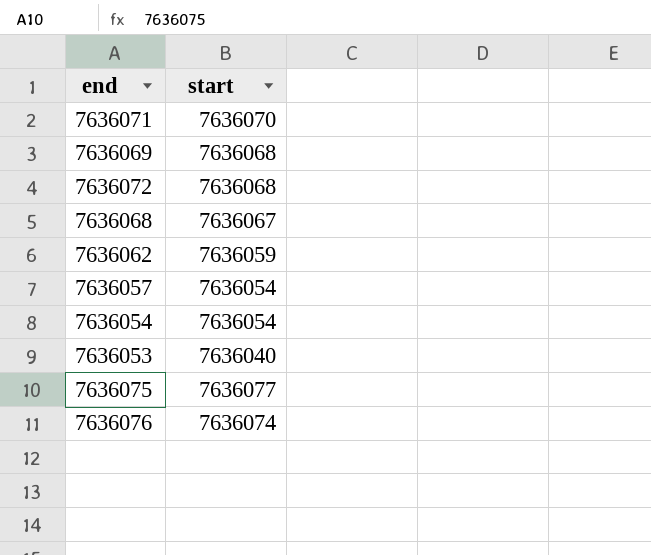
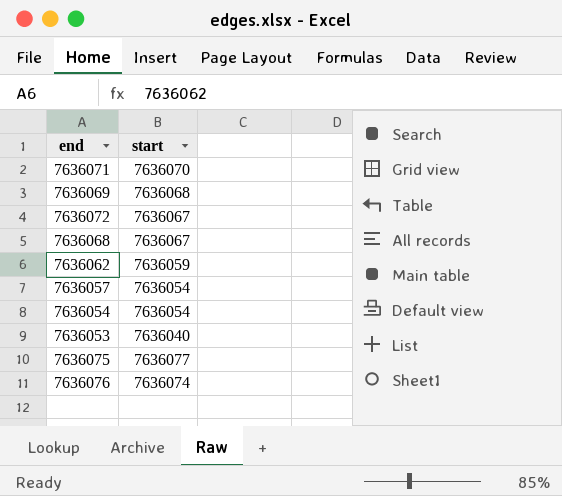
7636072 | start: 7636068 -> 7636067

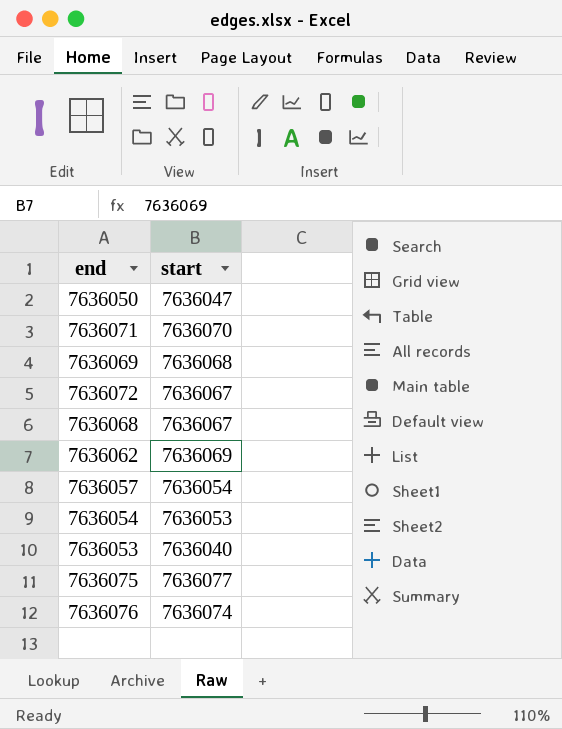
row 7636050: none -> 7636047
7636062 | start: 7636059 -> 7636069
7636054 | start: 7636054 -> 7636053

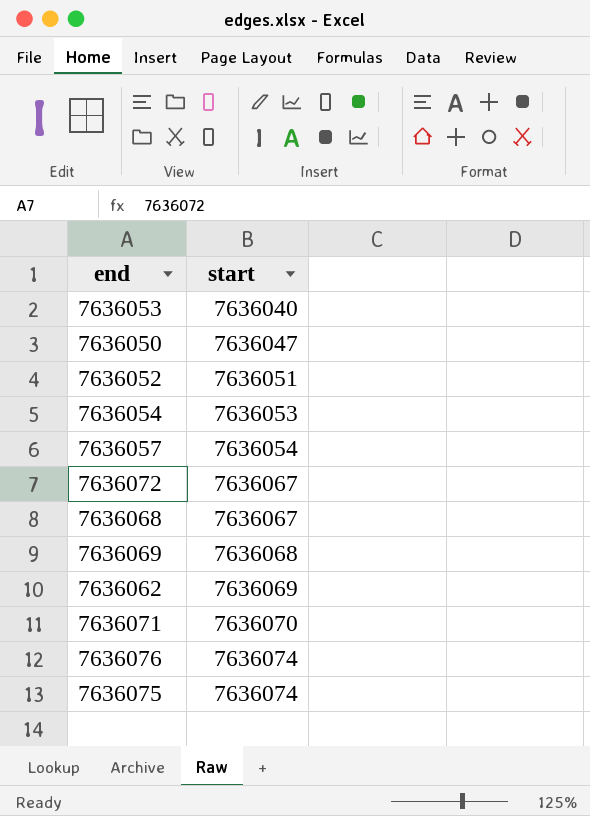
row order: none -> start ascending
row 7636052: none -> 7636051
7636075 | start: 7636077 -> 7636074

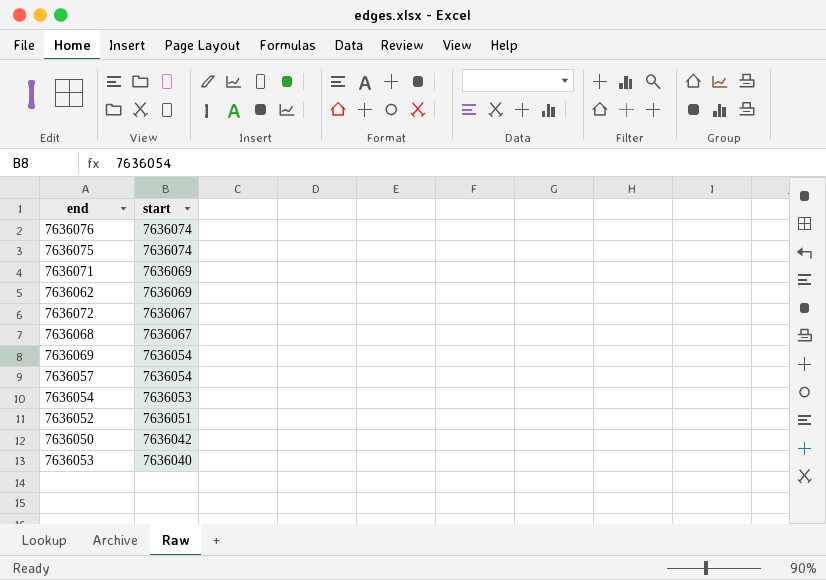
row order: start ascending -> start descending
7636071 | start: 7636070 -> 7636069
7636069 | start: 7636068 -> 7636054
7636050 | start: 7636047 -> 7636042

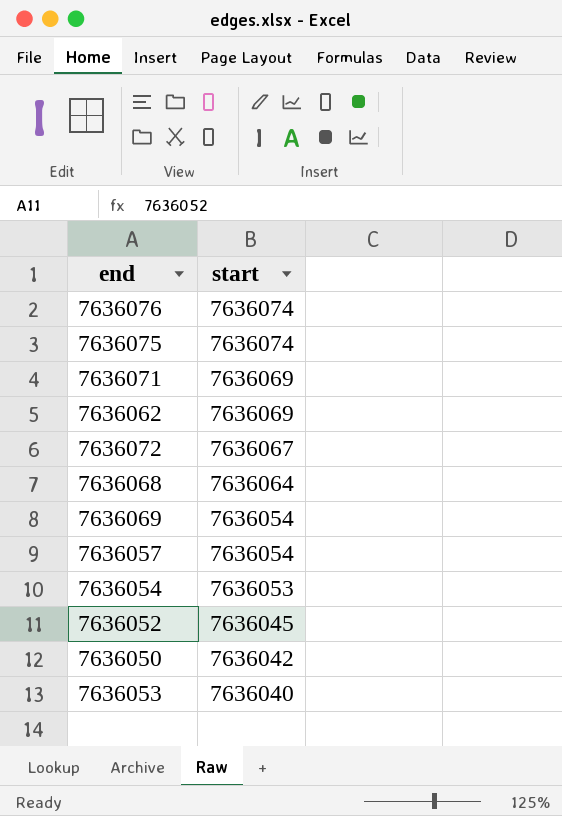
7636068 | start: 7636067 -> 7636064
7636052 | start: 7636051 -> 7636045

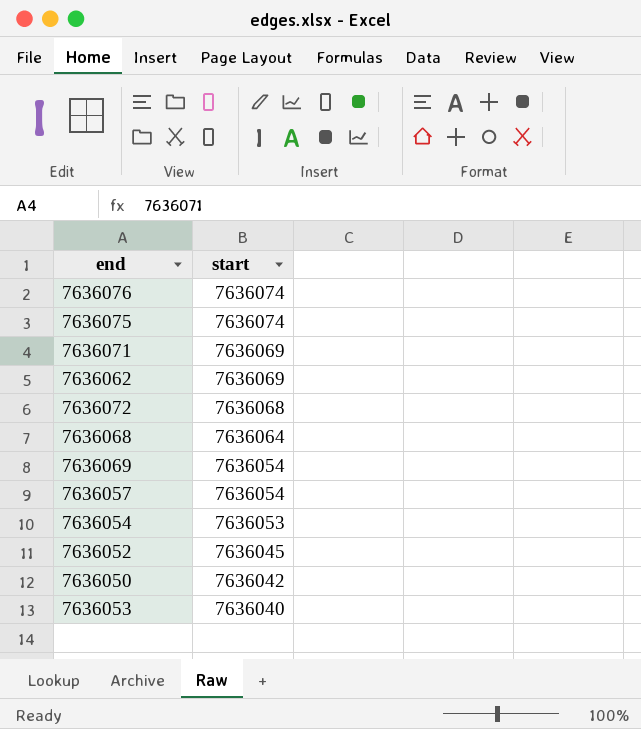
7636072 | start: 7636067 -> 7636068

